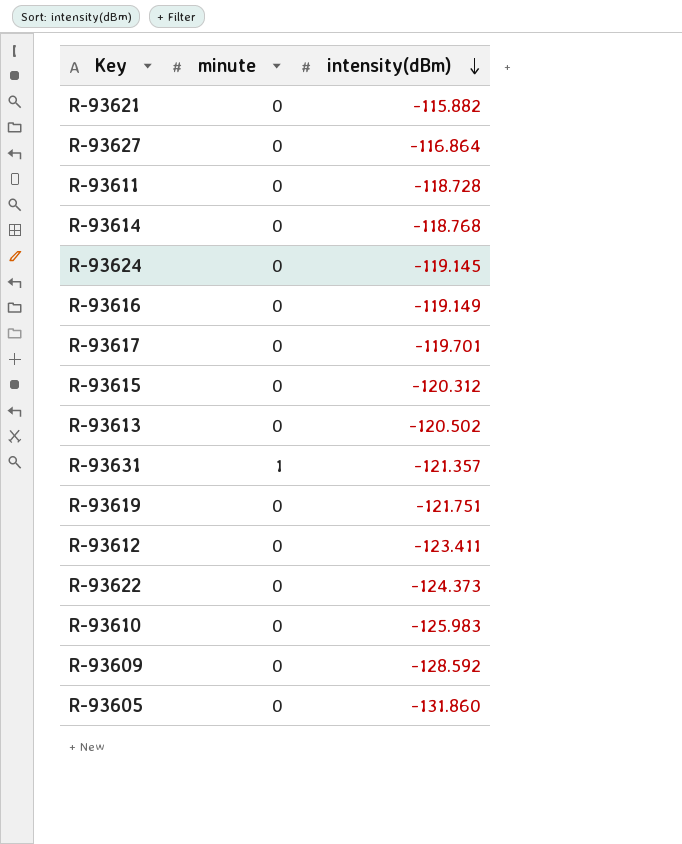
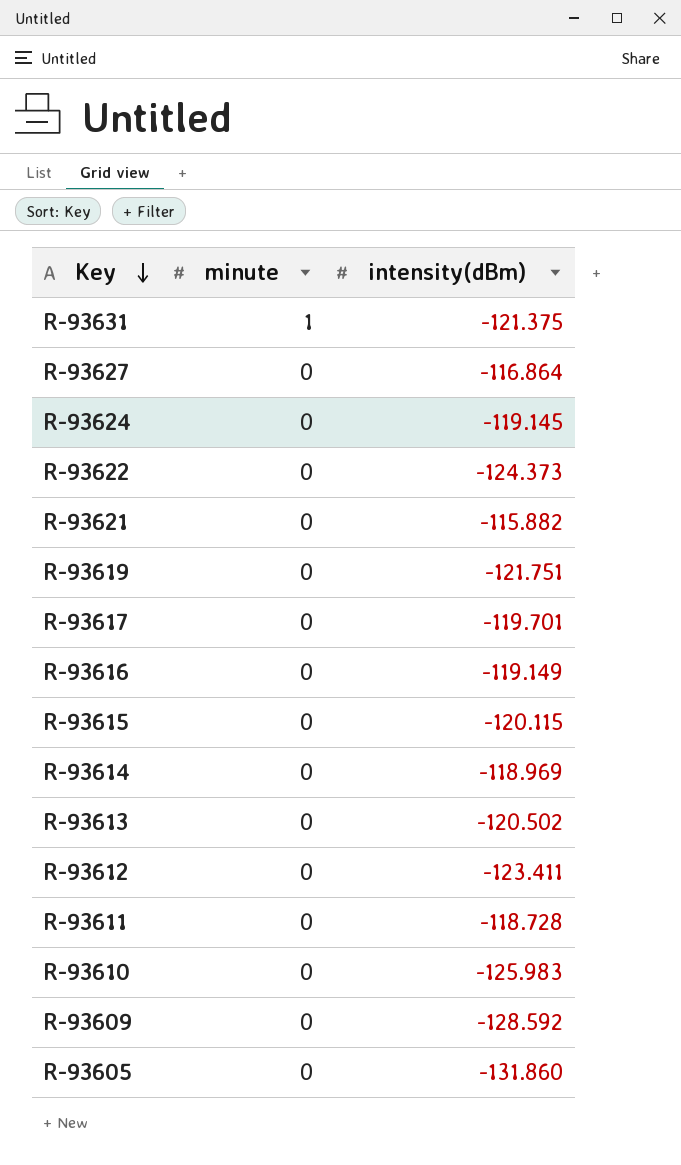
row order: intensity(dBm) descending -> Key descending
R-93631 | intensity(dBm): -121.357 -> -121.375
R-93615 | intensity(dBm): -120.312 -> -120.115
R-93614 | intensity(dBm): -118.768 -> -118.969

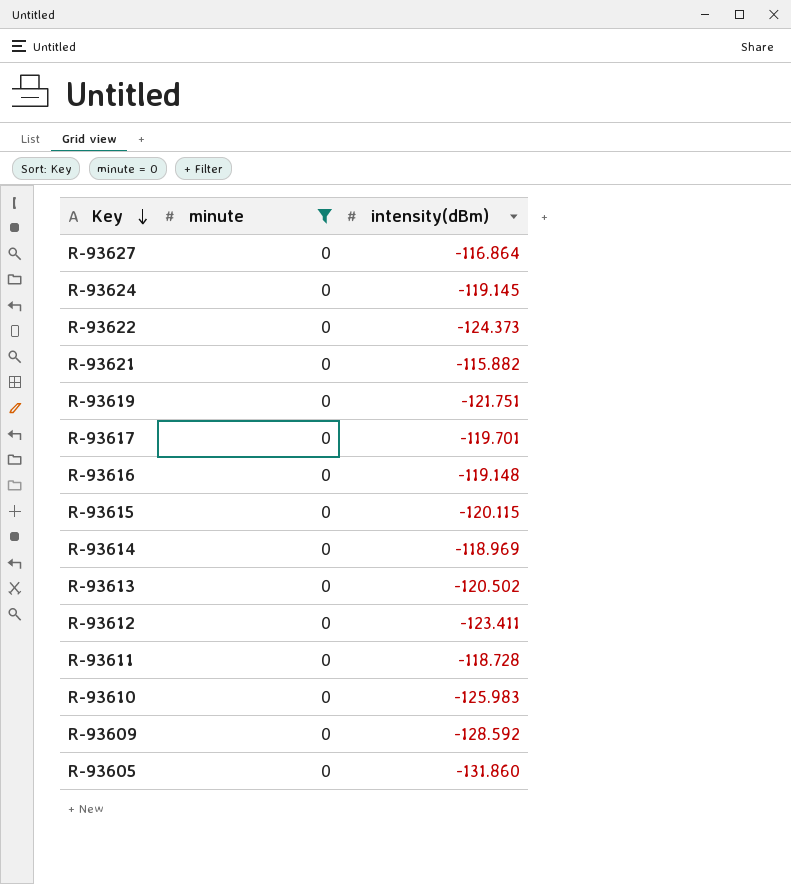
filter: none -> minute = 0
R-93616 | intensity(dBm): -119.149 -> -119.148

